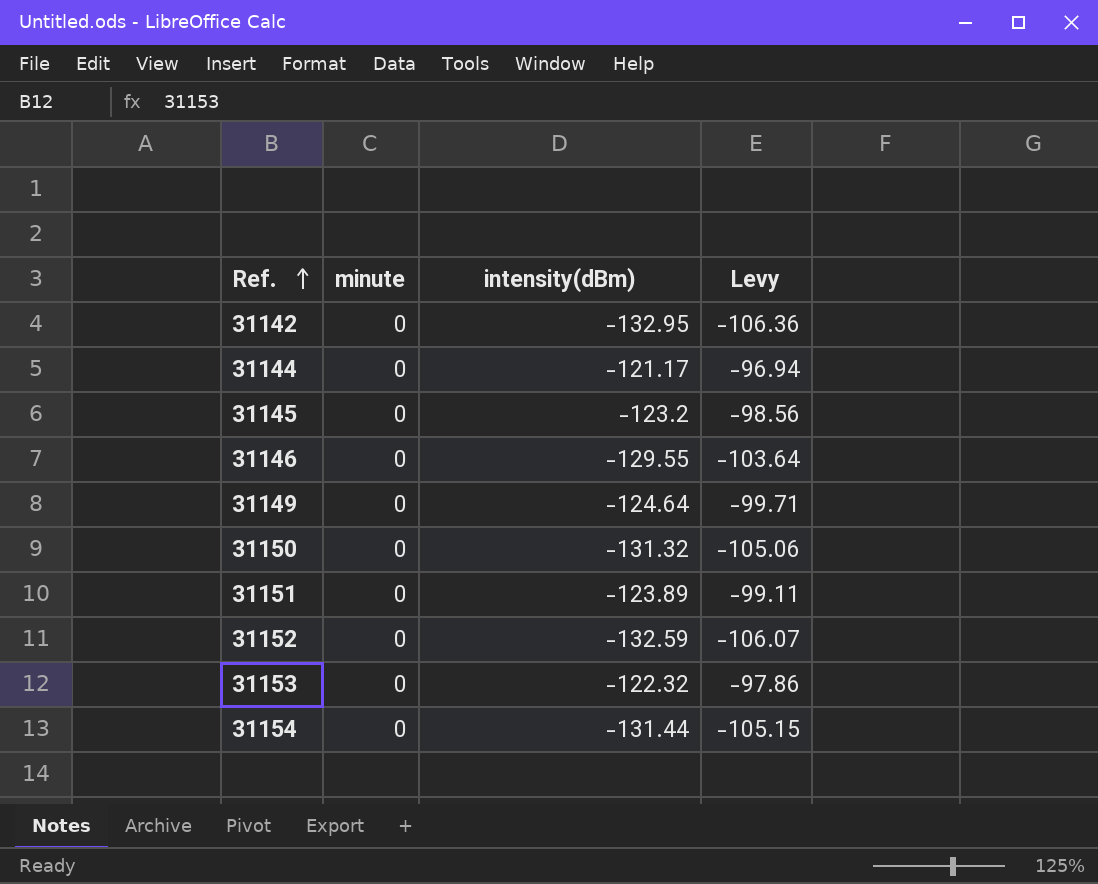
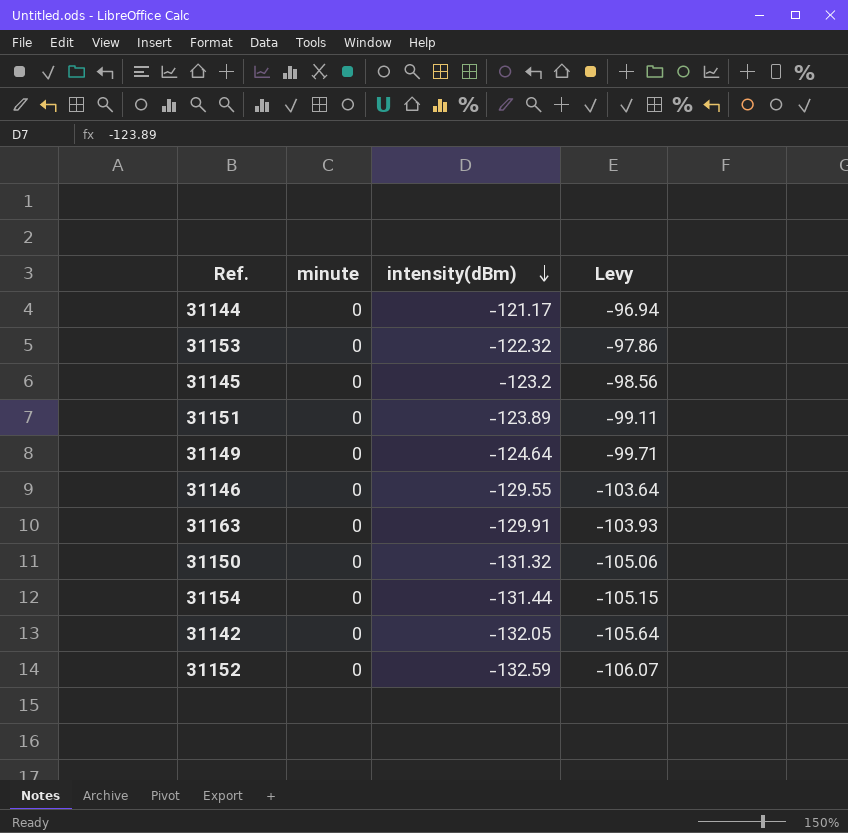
row order: Ref. ascending -> intensity(dBm) descending
row 31163: none -> 0 | -129.91 | -103.93
31142 | intensity(dBm): -132.95 -> -132.05
31142 | Levy: -106.36 -> -105.64

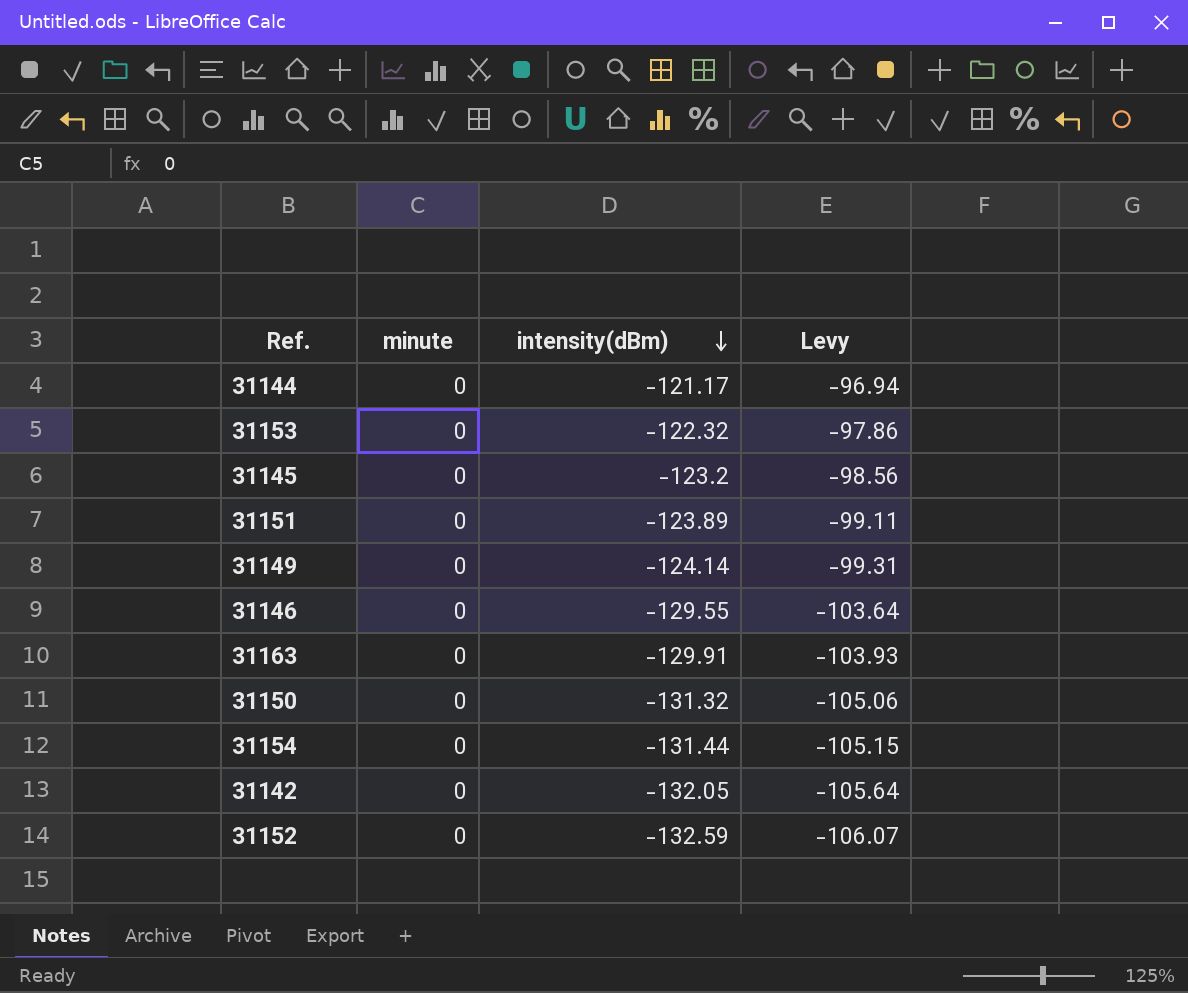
31149 | intensity(dBm): -124.64 -> -124.14
31149 | Levy: -99.71 -> -99.31

